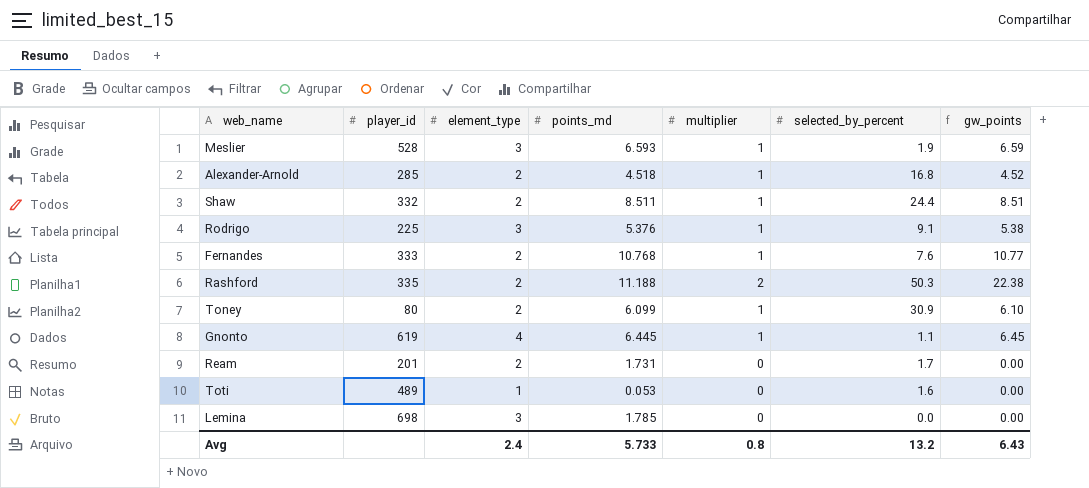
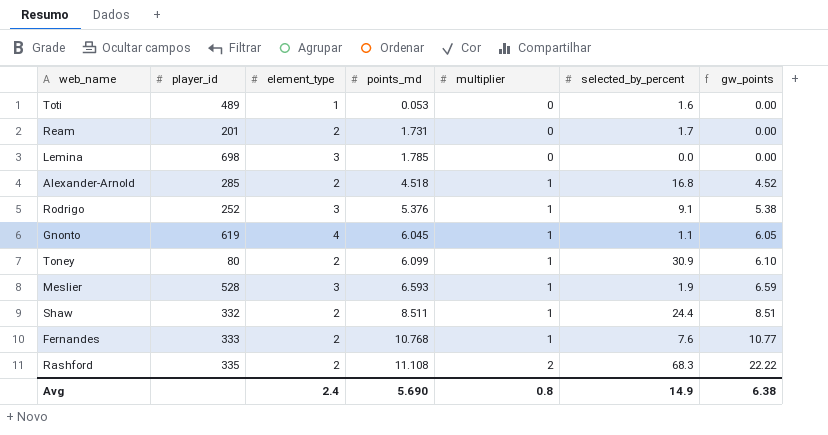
row order: none -> points_md ascending
Rodrigo | player_id: 225 -> 252
Gnonto | points_md: 6.445 -> 6.045
Gnonto | gw_points: 6.45 -> 6.05
Rashford | points_md: 11.188 -> 11.108
Rashford | selected_by_percent: 50.3 -> 68.3
Rashford | gw_points: 22.38 -> 22.22
Avg | points_md: 5.733 -> 5.690
Avg | selected_by_percent: 13.2 -> 14.9
Avg | gw_points: 6.43 -> 6.38

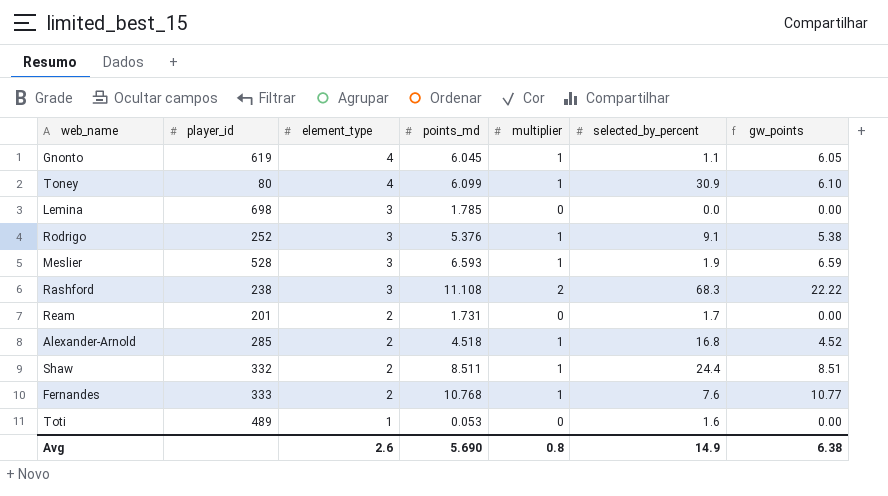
row order: points_md ascending -> element_type descending
Toney | element_type: 2 -> 4
Rashford | player_id: 335 -> 238
Rashford | element_type: 2 -> 3
Avg | element_type: 2.4 -> 2.6

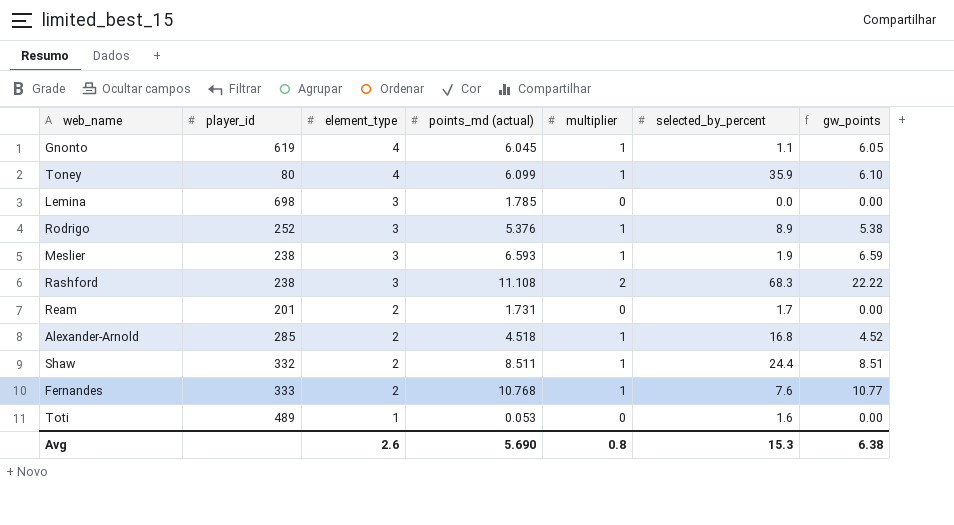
column name: points_md -> points_md (actual)
Toney | selected_by_percent: 30.9 -> 35.9
Rodrigo | selected_by_percent: 9.1 -> 8.9
Meslier | player_id: 528 -> 238
Avg | selected_by_percent: 14.9 -> 15.3

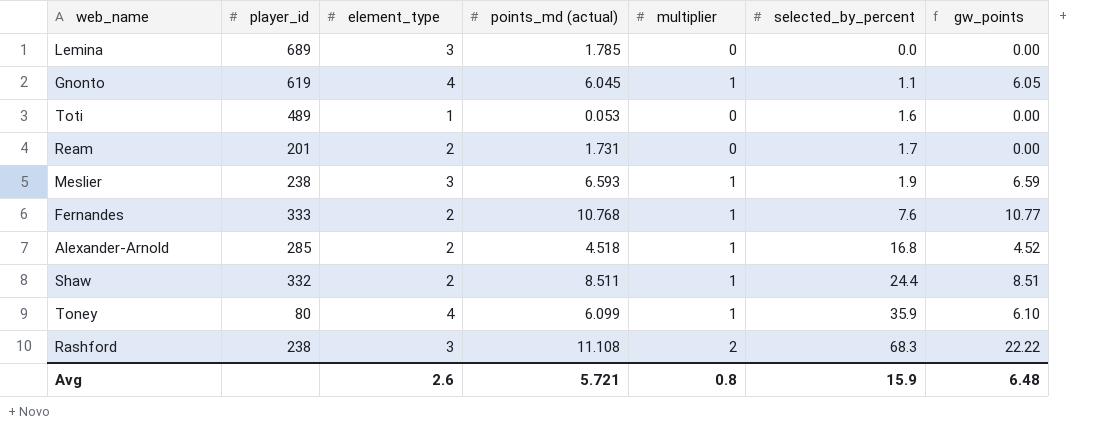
row order: element_type descending -> selected_by_percent ascending
row Rodrigo: 252 | 3 | 5.376 | 1 | 8.9 | 5.38 -> none
Lemina | player_id: 698 -> 689
Avg | points_md (actual): 5.690 -> 5.721
Avg | selected_by_percent: 15.3 -> 15.9
Avg | gw_points: 6.38 -> 6.48

